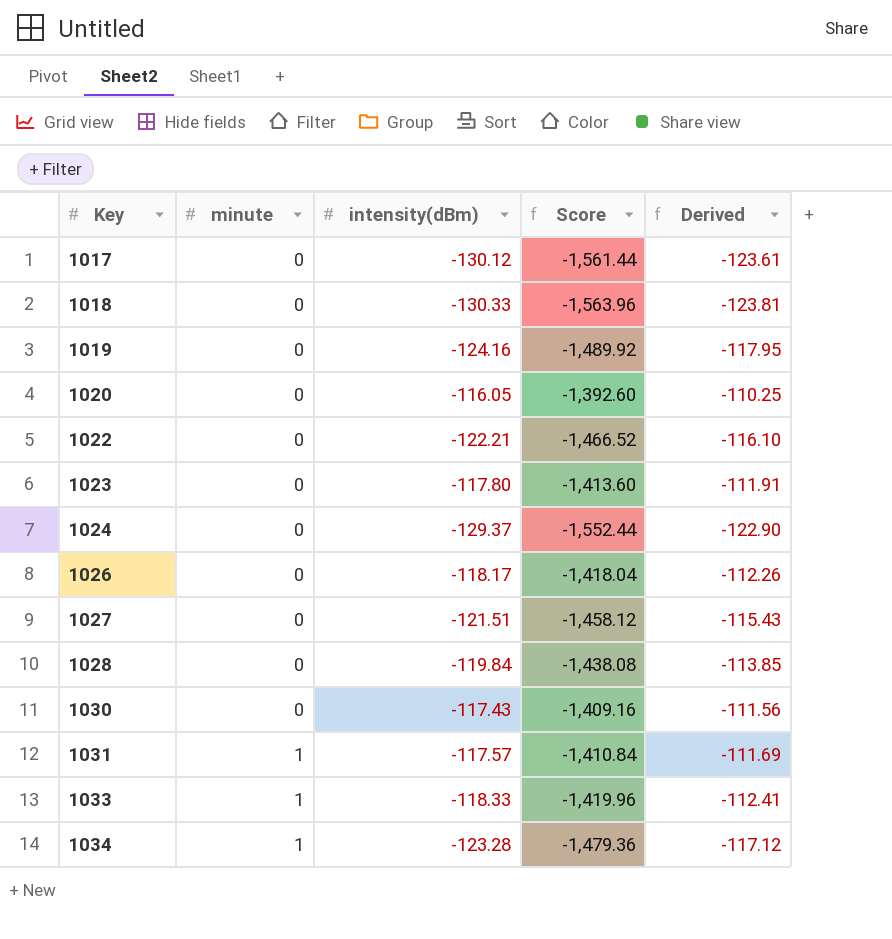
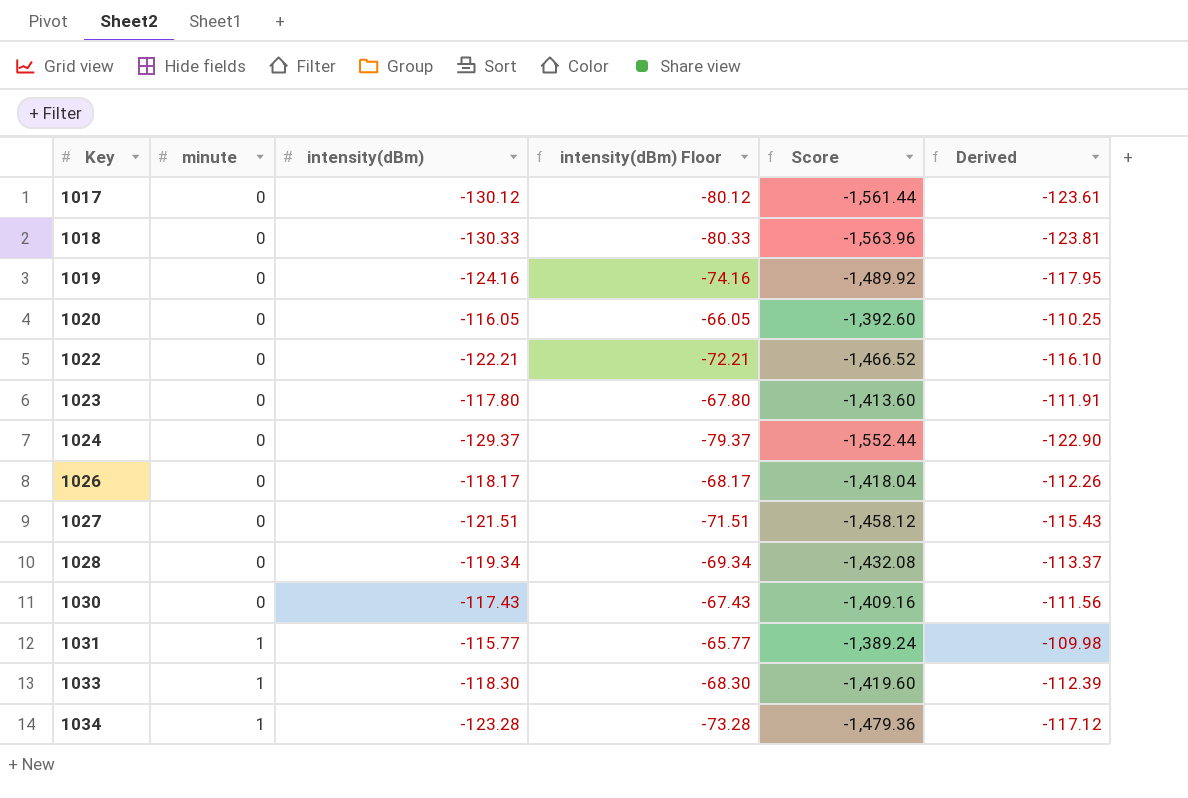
column intensity(dBm) Floor | formula: none -> [intensity(dBm)] + 50
1028 | intensity(dBm): -119.84 -> -119.34
1028 | Score: -1,438.08 -> -1,432.08
1028 | Derived: -113.85 -> -113.37
1031 | intensity(dBm): -117.57 -> -115.77
1031 | Score: -1,410.84 -> -1,389.24
1031 | Derived: -111.69 -> -109.98
1033 | intensity(dBm): -118.33 -> -118.30
1033 | Score: -1,419.96 -> -1,419.60
1033 | Derived: -112.41 -> -112.39

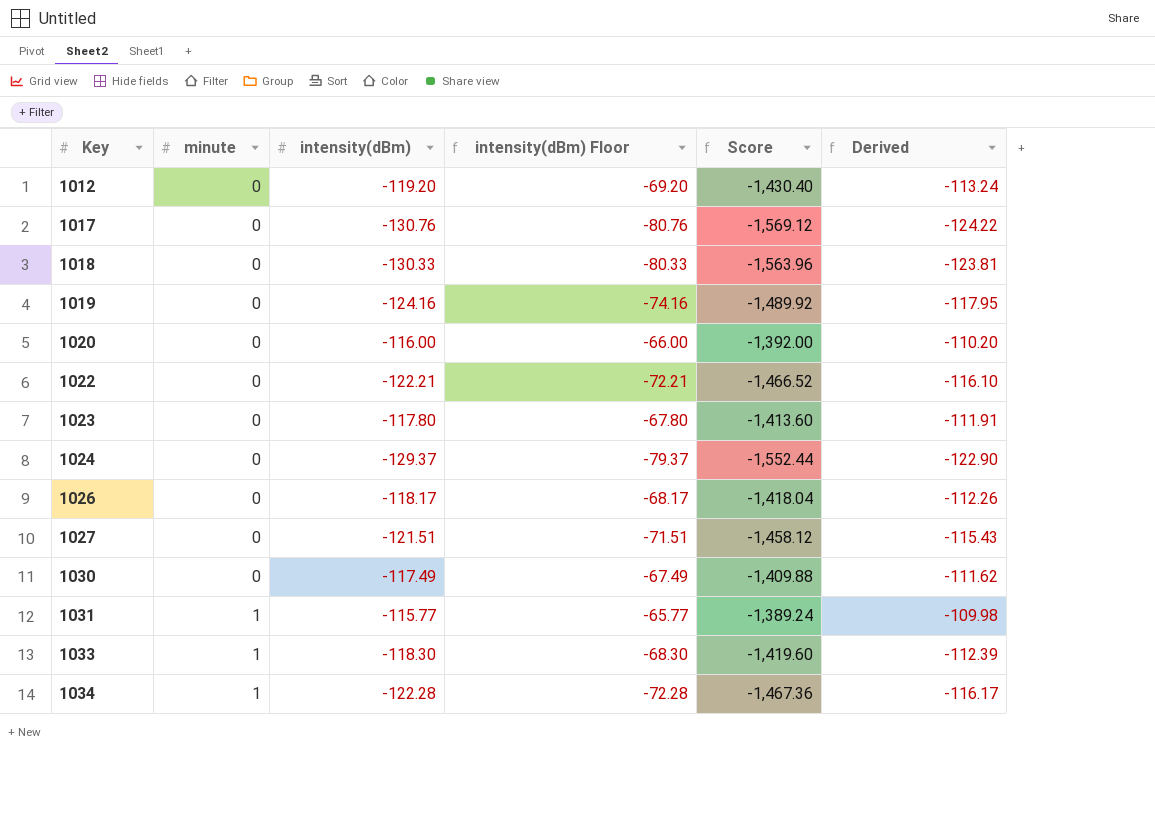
row 1028: 0 | -119.34 | -69.34 | -1,432.08 | -113.37 -> none
row 1012: none -> 0 | -119.20 | -69.20 | -1,430.40 | -113.24
1017 | intensity(dBm): -130.12 -> -130.76
1017 | intensity(dBm) Floor: -80.12 -> -80.76
1017 | Score: -1,561.44 -> -1,569.12
1017 | Derived: -123.61 -> -124.22
1020 | intensity(dBm): -116.05 -> -116.00
1020 | intensity(dBm) Floor: -66.05 -> -66.00
1020 | Score: -1,392.60 -> -1,392.00
1020 | Derived: -110.25 -> -110.20
1030 | intensity(dBm): -117.43 -> -117.49
1030 | intensity(dBm) Floor: -67.43 -> -67.49
1030 | Score: -1,409.16 -> -1,409.88
1030 | Derived: -111.56 -> -111.62
1034 | intensity(dBm): -123.28 -> -122.28
1034 | intensity(dBm) Floor: -73.28 -> -72.28
1034 | Score: -1,479.36 -> -1,467.36
1034 | Derived: -117.12 -> -116.17

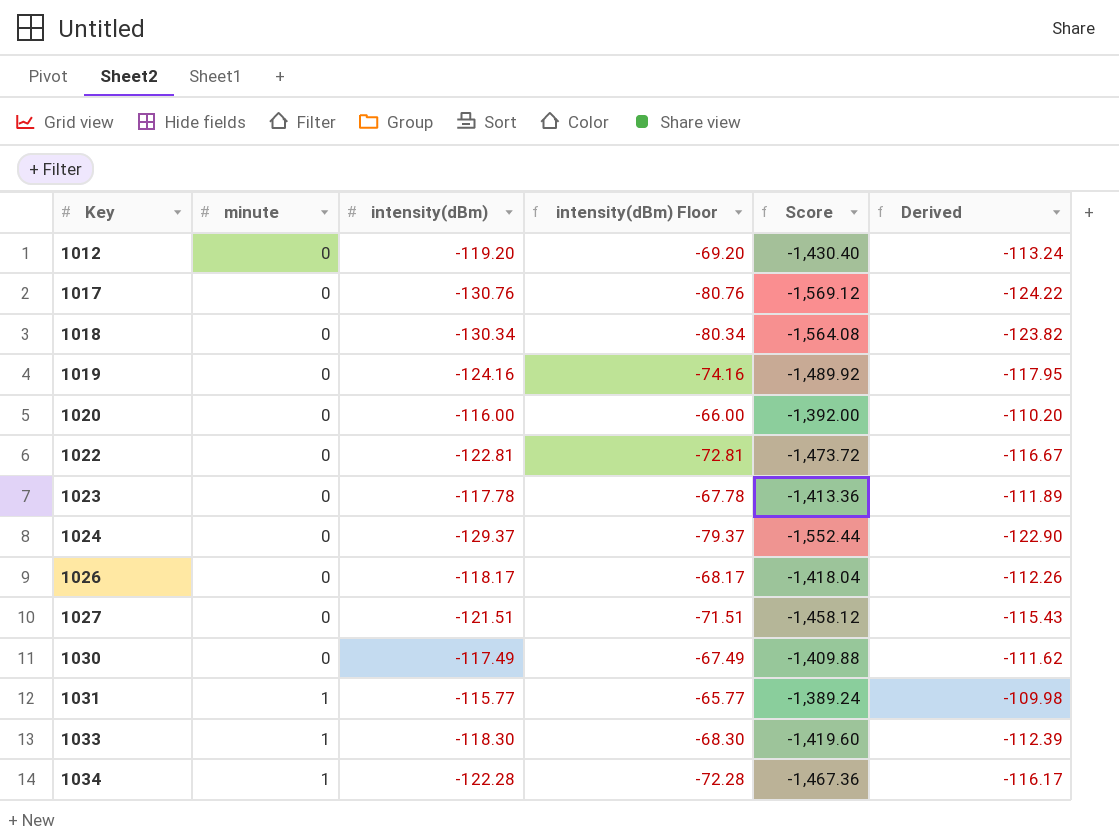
1018 | intensity(dBm): -130.33 -> -130.34
1018 | intensity(dBm) Floor: -80.33 -> -80.34
1018 | Score: -1,563.96 -> -1,564.08
1018 | Derived: -123.81 -> -123.82
1022 | intensity(dBm): -122.21 -> -122.81
1022 | intensity(dBm) Floor: -72.21 -> -72.81
1022 | Score: -1,466.52 -> -1,473.72
1022 | Derived: -116.10 -> -116.67
1023 | intensity(dBm): -117.80 -> -117.78
1023 | intensity(dBm) Floor: -67.80 -> -67.78
1023 | Score: -1,413.60 -> -1,413.36
1023 | Derived: -111.91 -> -111.89

